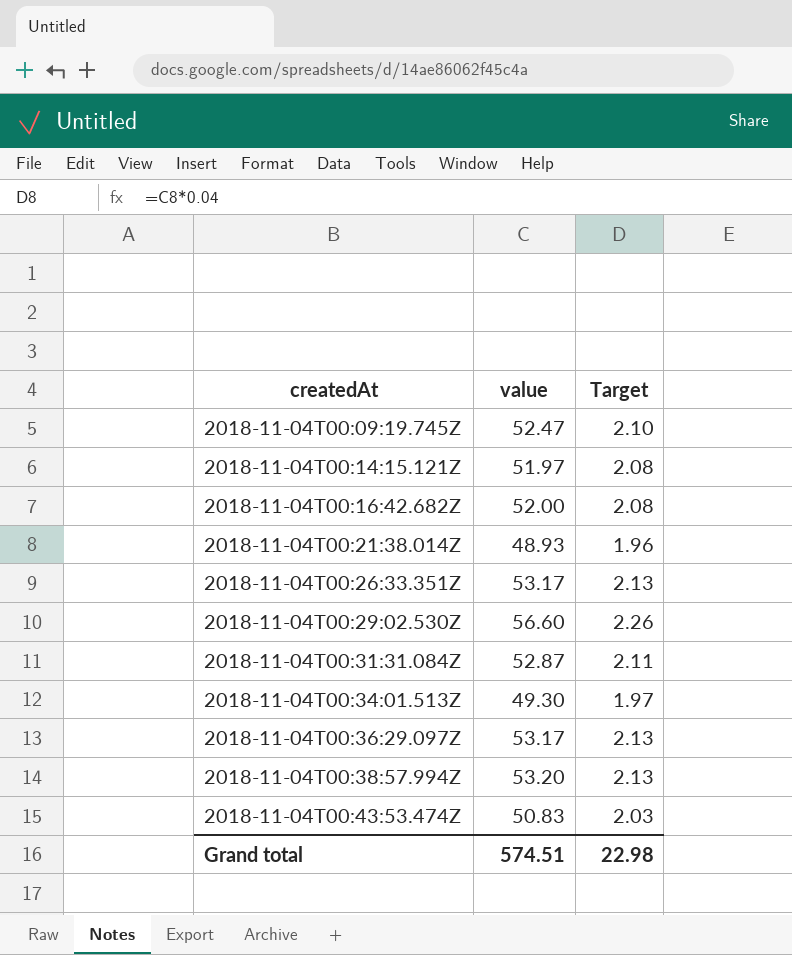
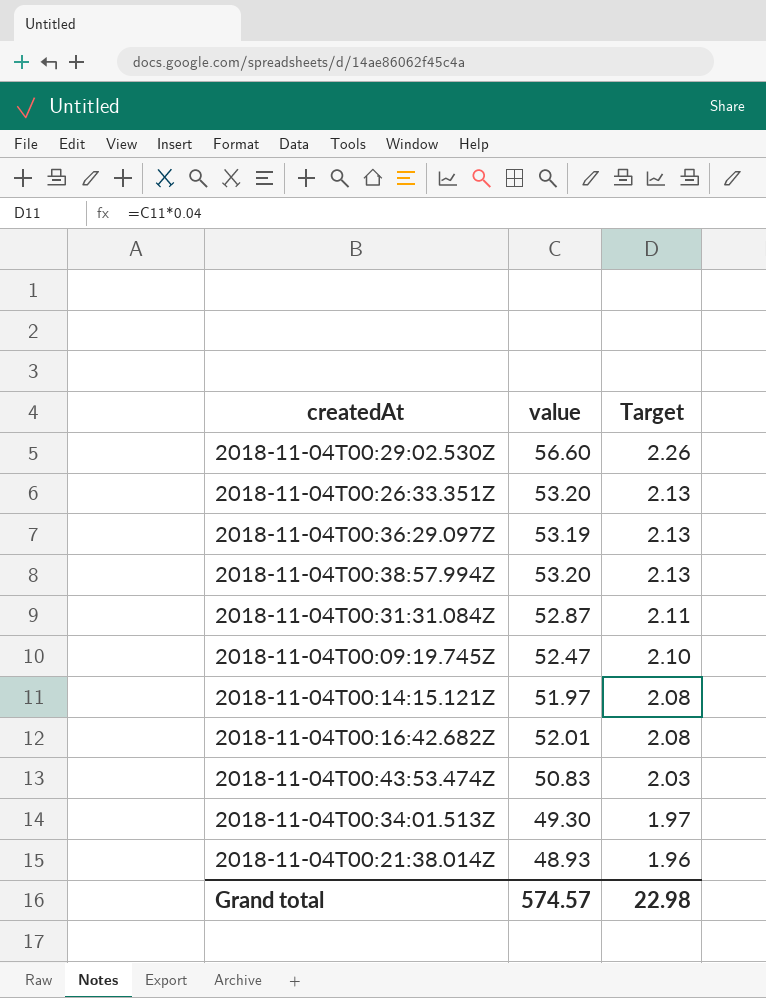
row order: createdAt ascending -> Target descending
2018-11-04T00:26:33.351Z | value: 53.17 -> 53.20
2018-11-04T00:36:29.097Z | value: 53.17 -> 53.19
2018-11-04T00:16:42.682Z | value: 52.00 -> 52.01
Grand total | value: 574.51 -> 574.57

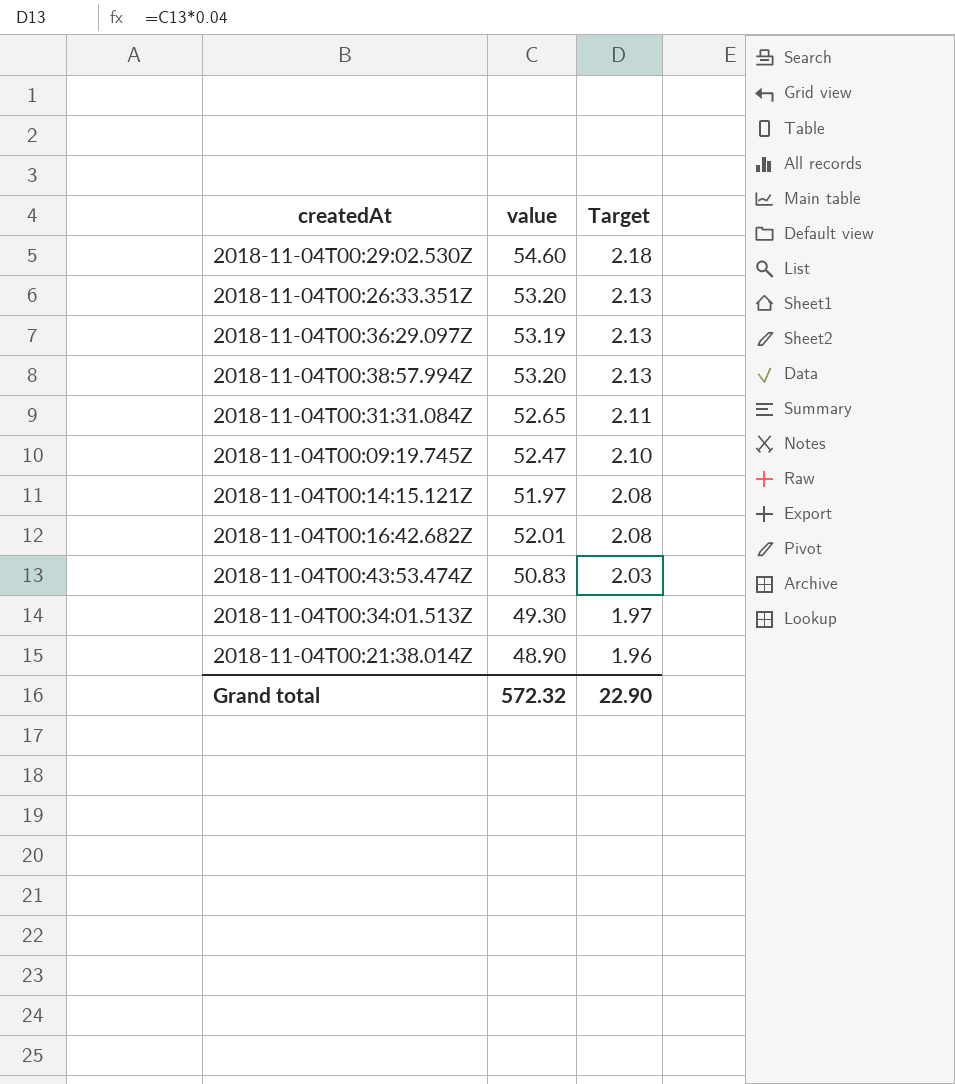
2018-11-04T00:29:02.530Z | value: 56.60 -> 54.60
2018-11-04T00:29:02.530Z | Target: 2.26 -> 2.18
2018-11-04T00:31:31.084Z | value: 52.87 -> 52.65
2018-11-04T00:21:38.014Z | value: 48.93 -> 48.90
Grand total | value: 574.57 -> 572.32
Grand total | Target: 22.98 -> 22.90

